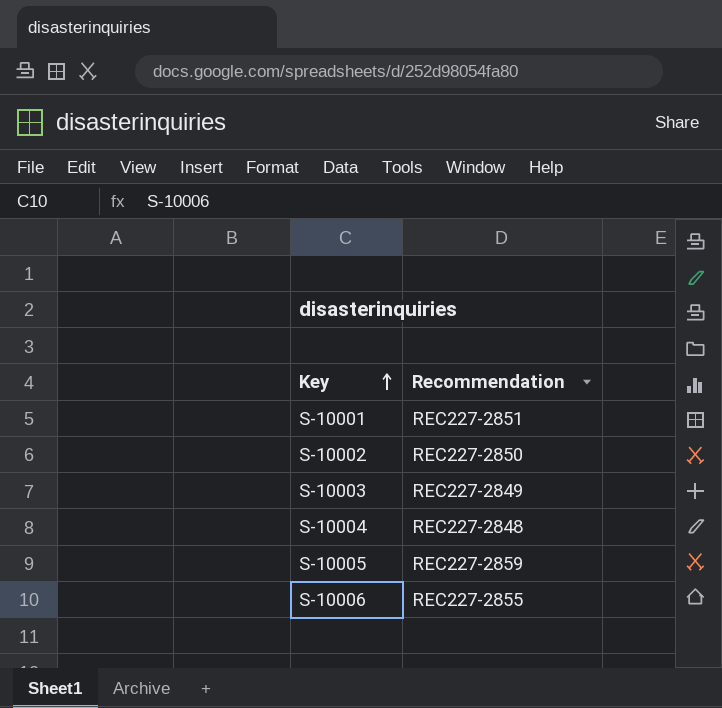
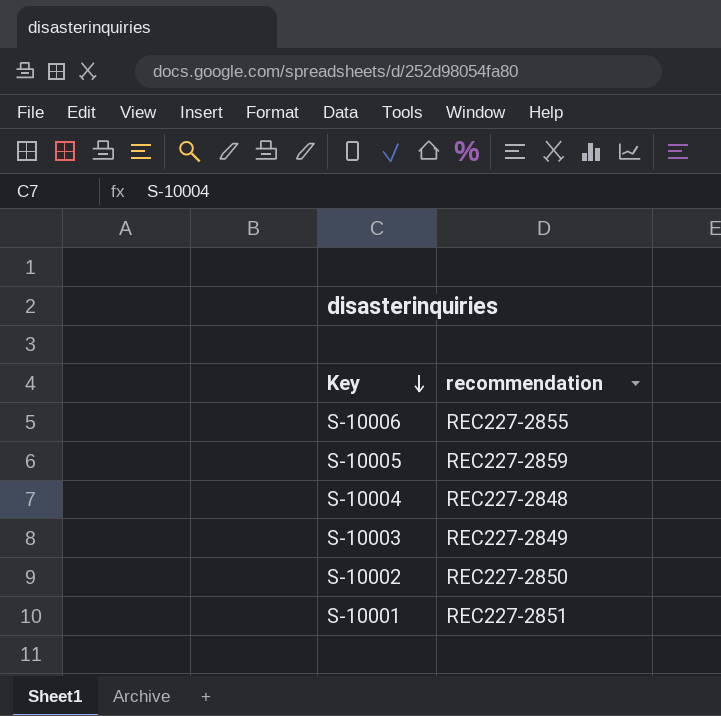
row order: Key ascending -> Key descending
column name: Recommendation -> recommendation

